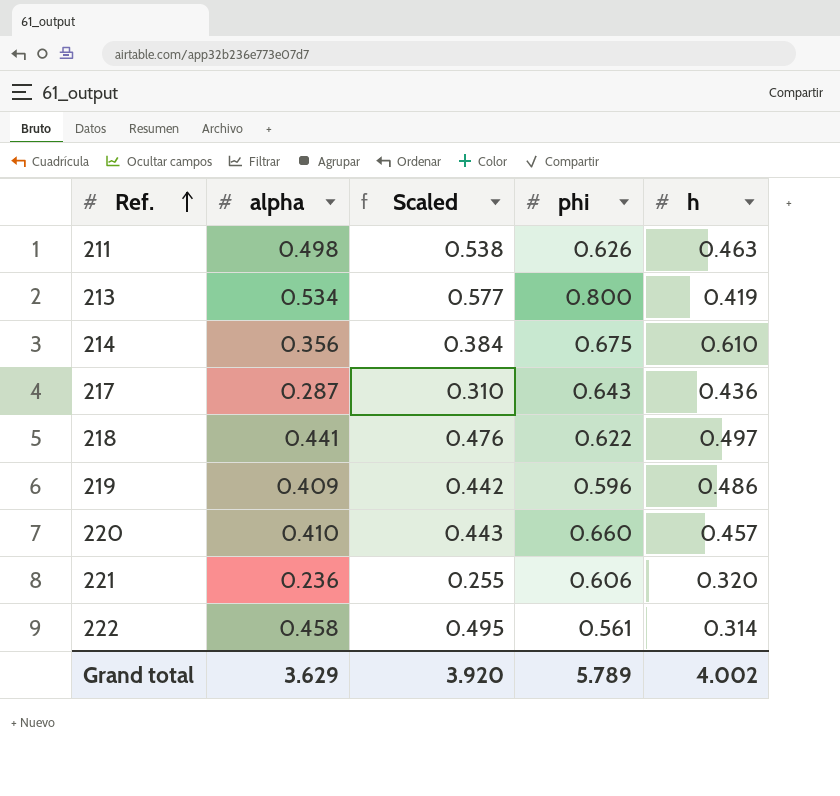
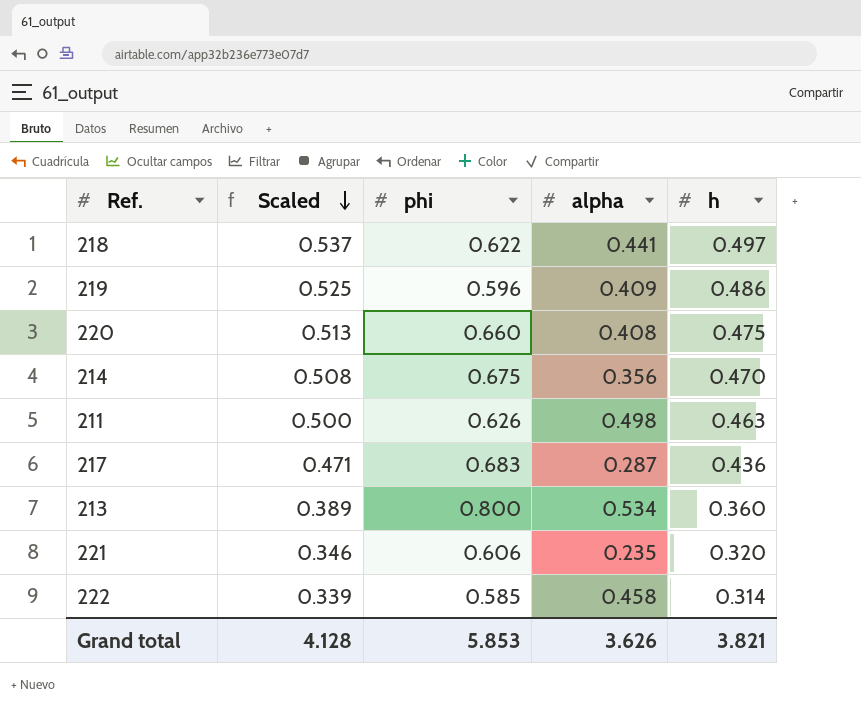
row order: Ref. ascending -> Scaled descending
column Scaled | formula: [alpha] * 1.08 -> [h] * 1.08
column alpha | position: 2 -> 4
220 | alpha: 0.410 -> 0.408
220 | h: 0.457 -> 0.475
214 | h: 0.610 -> 0.470
217 | phi: 0.643 -> 0.683
213 | h: 0.419 -> 0.360
221 | alpha: 0.236 -> 0.235
222 | phi: 0.561 -> 0.585
Grand total | Scaled: 3.920 -> 4.128
Grand total | phi: 5.789 -> 5.853
Grand total | alpha: 3.629 -> 3.626
Grand total | h: 4.002 -> 3.821

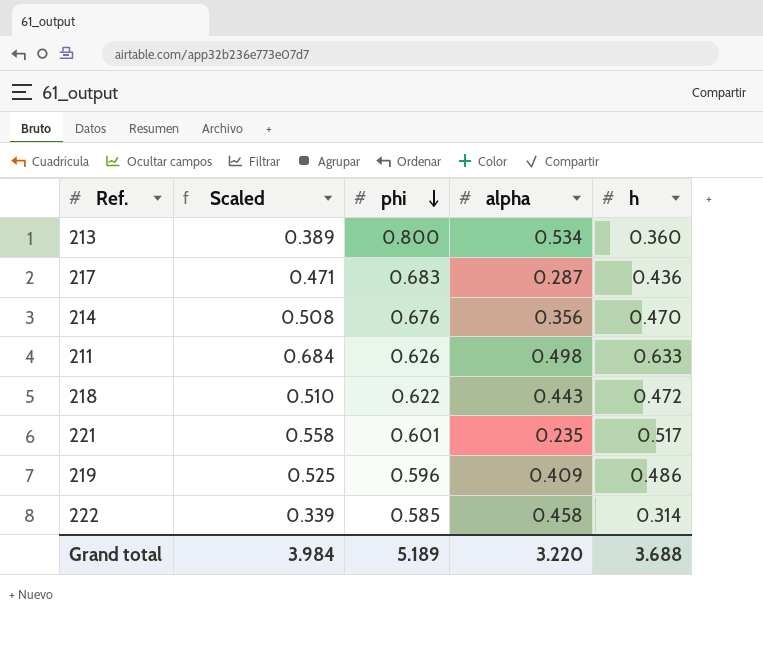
row order: Scaled descending -> phi descending
row 220: 0.513 | 0.660 | 0.408 | 0.475 -> none
214 | phi: 0.675 -> 0.676
211 | Scaled: 0.500 -> 0.684
211 | h: 0.463 -> 0.633
218 | Scaled: 0.537 -> 0.510
218 | alpha: 0.441 -> 0.443
218 | h: 0.497 -> 0.472
221 | Scaled: 0.346 -> 0.558
221 | phi: 0.606 -> 0.601
221 | h: 0.320 -> 0.517
Grand total | Scaled: 4.128 -> 3.984
Grand total | phi: 5.853 -> 5.189
Grand total | alpha: 3.626 -> 3.220
Grand total | h: 3.821 -> 3.688

